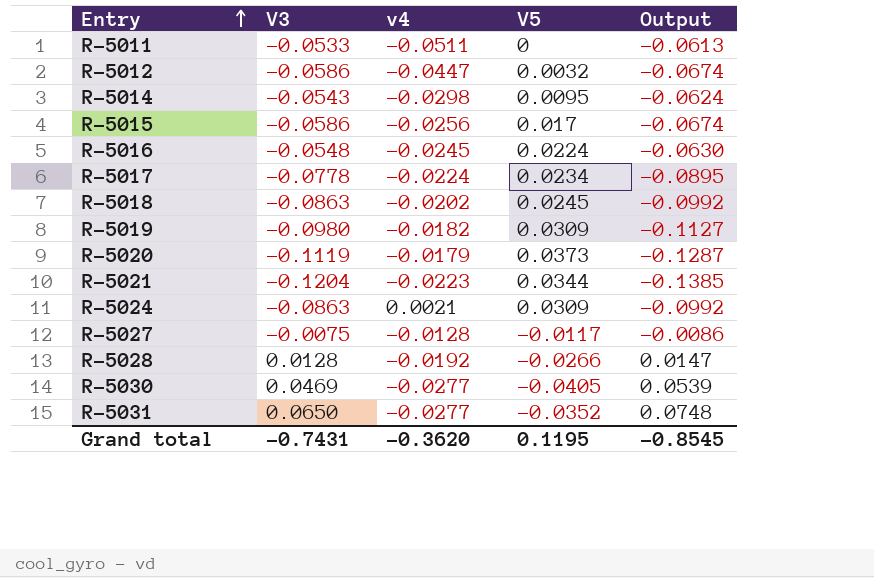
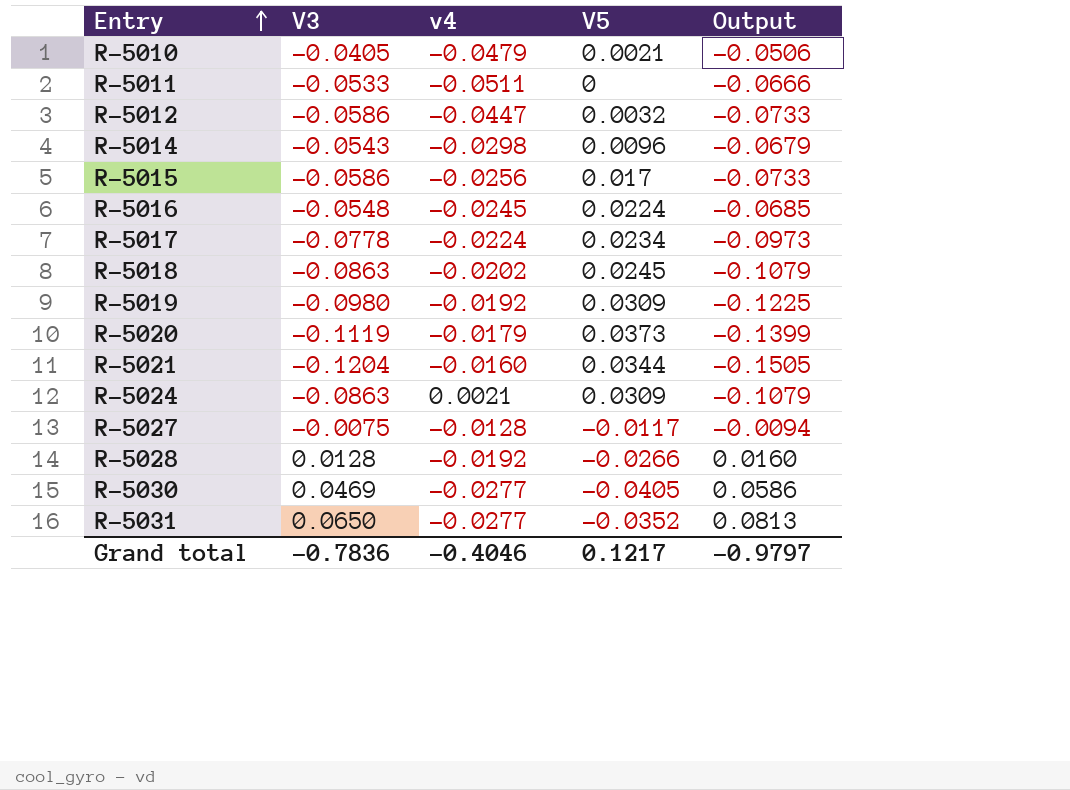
column Output | formula: [V3] * 1.15 -> [V3] * 1.25
row R-5010: none -> -0.0405 | -0.0479 | 0.0021 | -0.0506
R-5014 | V5: 0.0095 -> 0.0096
R-5019 | v4: -0.0182 -> -0.0192
R-5021 | v4: -0.0223 -> -0.0160
Grand total | V3: -0.7431 -> -0.7836
Grand total | v4: -0.3620 -> -0.4046
Grand total | V5: 0.1195 -> 0.1217
Grand total | Output: -0.8545 -> -0.9797

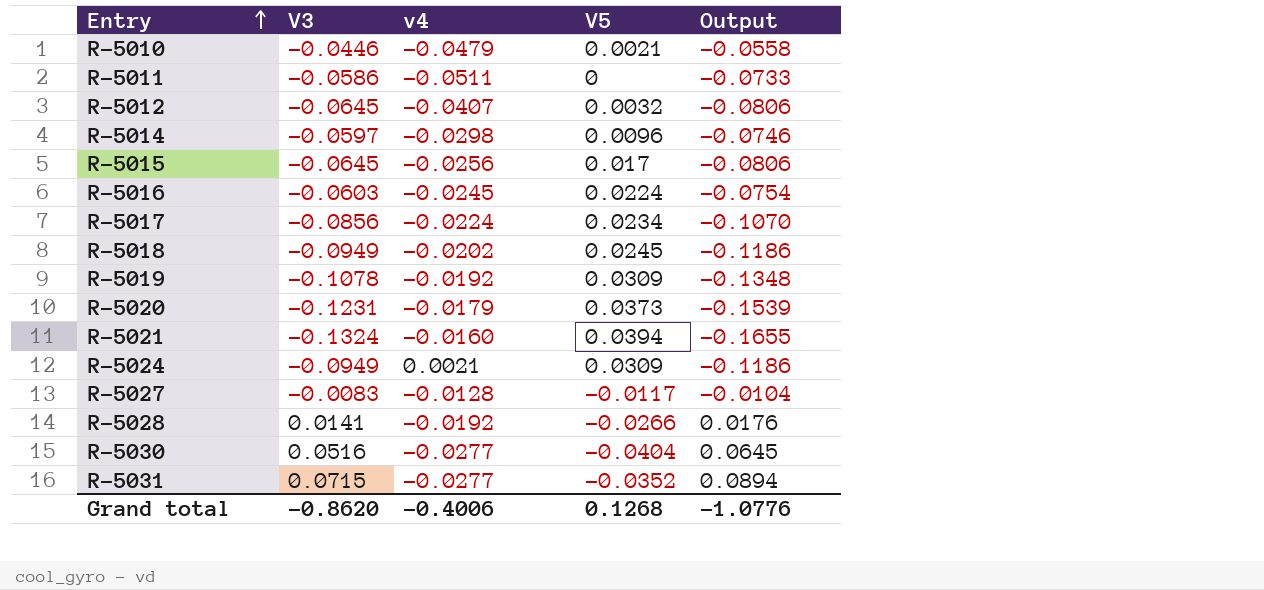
R-5010 | V3: -0.0405 -> -0.0446
R-5010 | Output: -0.0506 -> -0.0558
R-5011 | V3: -0.0533 -> -0.0586
R-5011 | Output: -0.0666 -> -0.0733
R-5012 | V3: -0.0586 -> -0.0645
R-5012 | v4: -0.0447 -> -0.0407
R-5012 | Output: -0.0733 -> -0.0806
R-5014 | V3: -0.0543 -> -0.0597
R-5014 | Output: -0.0679 -> -0.0746
R-5015 | V3: -0.0586 -> -0.0645
R-5015 | Output: -0.0733 -> -0.0806
R-5016 | V3: -0.0548 -> -0.0603
R-5016 | Output: -0.0685 -> -0.0754
R-5017 | V3: -0.0778 -> -0.0856
R-5017 | Output: -0.0973 -> -0.1070
R-5018 | V3: -0.0863 -> -0.0949
R-5018 | Output: -0.1079 -> -0.1186
R-5019 | V3: -0.0980 -> -0.1078
R-5019 | Output: -0.1225 -> -0.1348
R-5020 | V3: -0.1119 -> -0.1231
R-5020 | Output: -0.1399 -> -0.1539
R-5021 | V3: -0.1204 -> -0.1324
R-5021 | V5: 0.0344 -> 0.0394
R-5021 | Output: -0.1505 -> -0.1655
R-5024 | V3: -0.0863 -> -0.0949
R-5024 | Output: -0.1079 -> -0.1186
R-5027 | V3: -0.0075 -> -0.0083
R-5027 | Output: -0.0094 -> -0.0104
R-5028 | V3: 0.0128 -> 0.0141
R-5028 | Output: 0.0160 -> 0.0176
R-5030 | V3: 0.0469 -> 0.0516
R-5030 | V5: -0.0405 -> -0.0404
R-5030 | Output: 0.0586 -> 0.0645
R-5031 | V3: 0.0650 -> 0.0715
R-5031 | Output: 0.0813 -> 0.0894
Grand total | V3: -0.7836 -> -0.8620
Grand total | v4: -0.4046 -> -0.4006
Grand total | V5: 0.1217 -> 0.1268
Grand total | Output: -0.9797 -> -1.0776

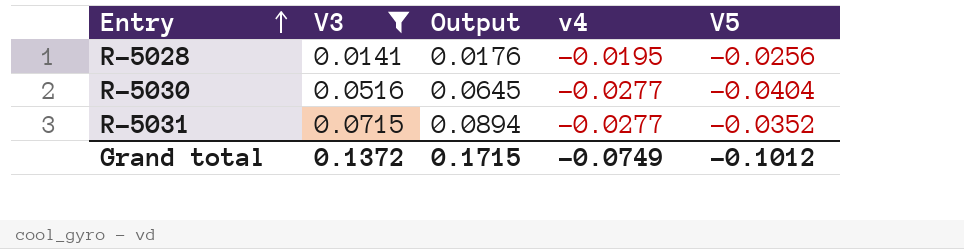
filter: none -> V3 >= 0.0141
column Output | position: 5 -> 3
R-5028 | v4: -0.0192 -> -0.0195
R-5028 | V5: -0.0266 -> -0.0256
Grand total | V3: -0.8620 -> 0.1372
Grand total | Output: -1.0776 -> 0.1715
Grand total | v4: -0.4006 -> -0.0749
Grand total | V5: 0.1268 -> -0.1012

